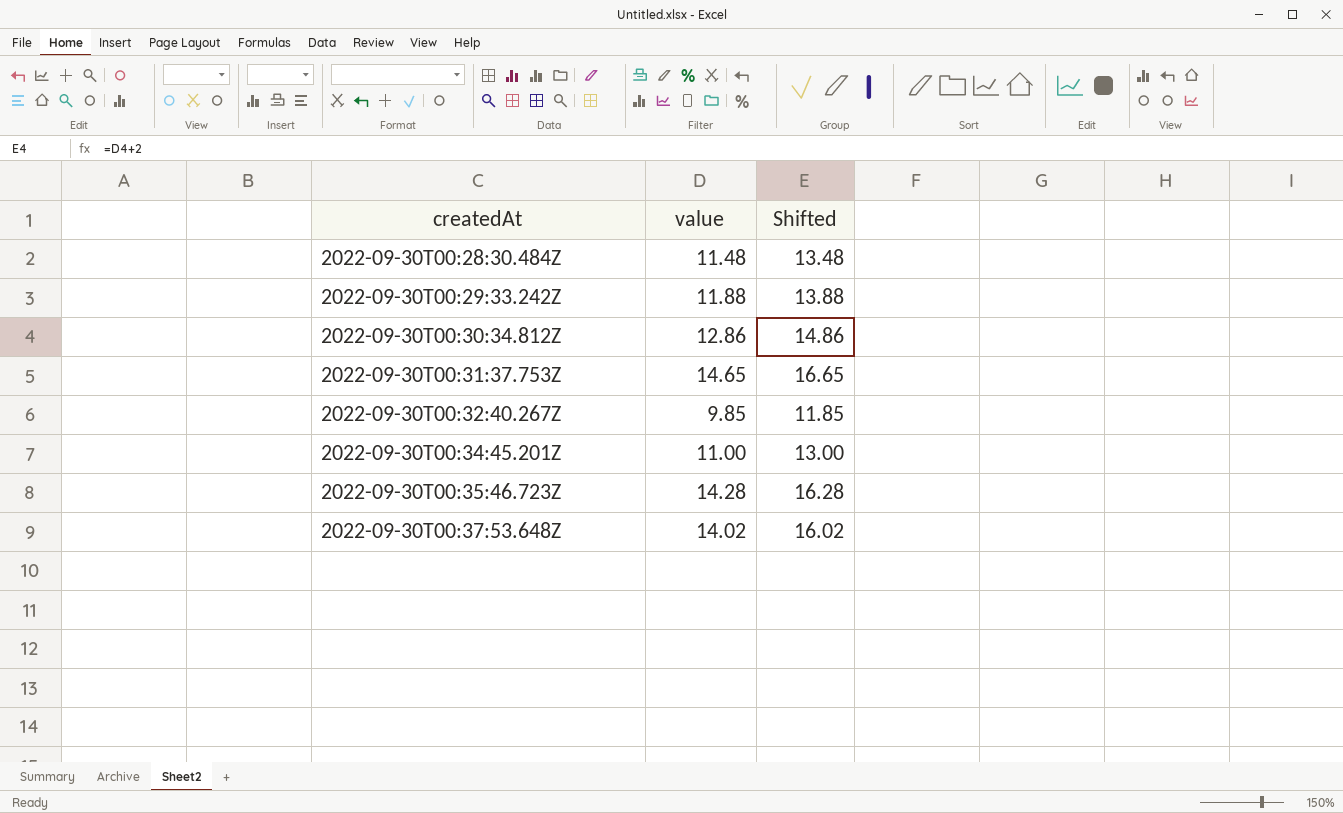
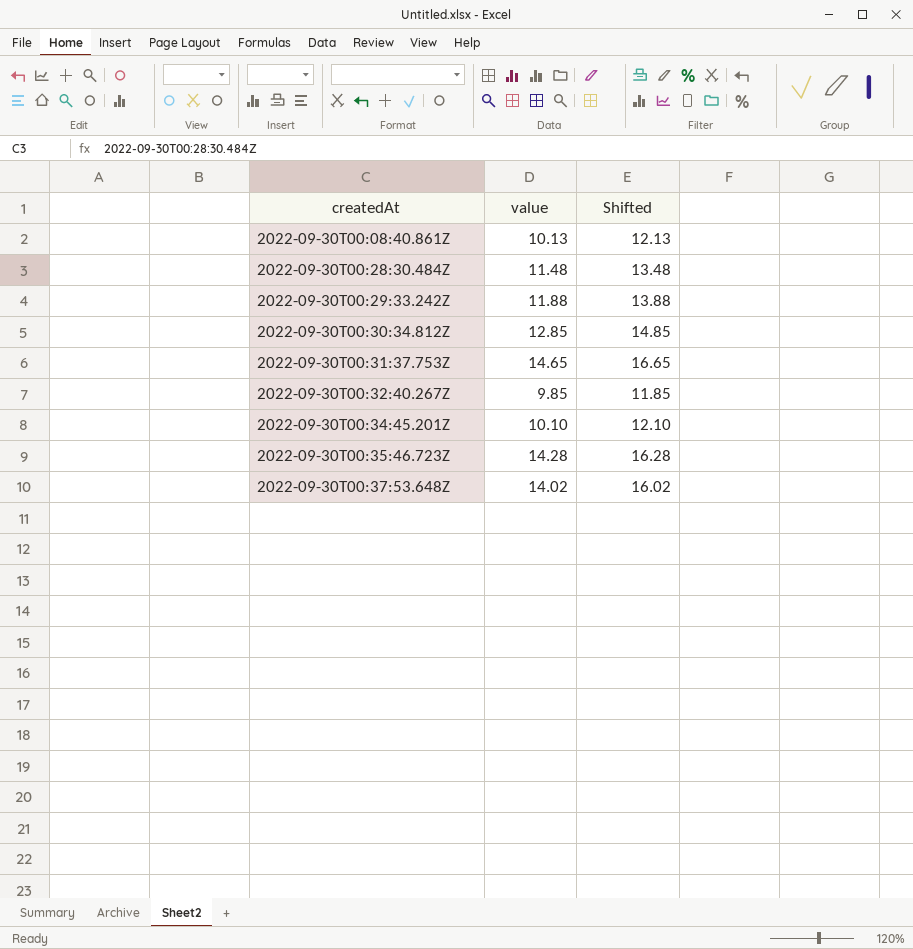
row 2022-09-30T00:08:40.861Z: none -> 10.13 | 12.13
2022-09-30T00:30:34.812Z | value: 12.86 -> 12.85
2022-09-30T00:30:34.812Z | Shifted: 14.86 -> 14.85
2022-09-30T00:34:45.201Z | value: 11.00 -> 10.10
2022-09-30T00:34:45.201Z | Shifted: 13.00 -> 12.10

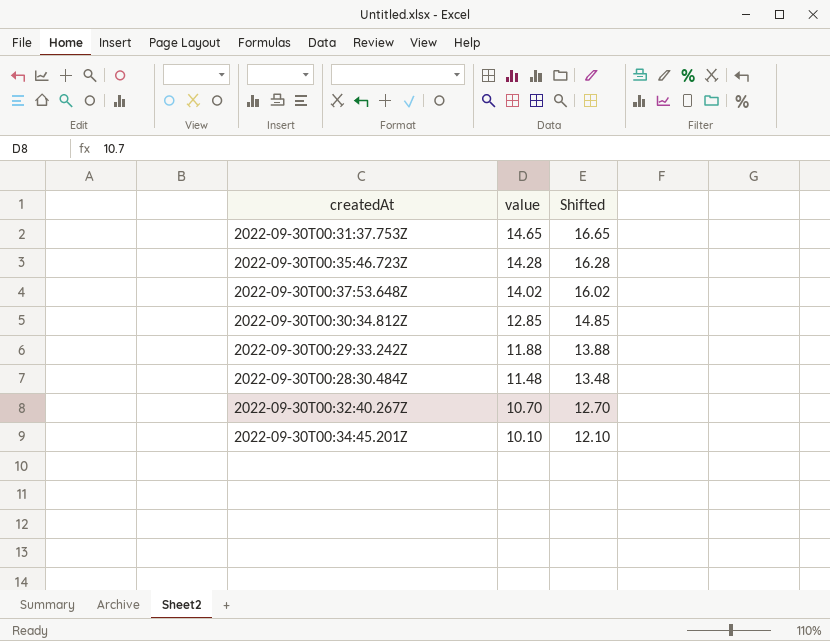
row order: createdAt ascending -> value descending
row 2022-09-30T00:08:40.861Z: 10.13 | 12.13 -> none
2022-09-30T00:32:40.267Z | value: 9.85 -> 10.70
2022-09-30T00:32:40.267Z | Shifted: 11.85 -> 12.70

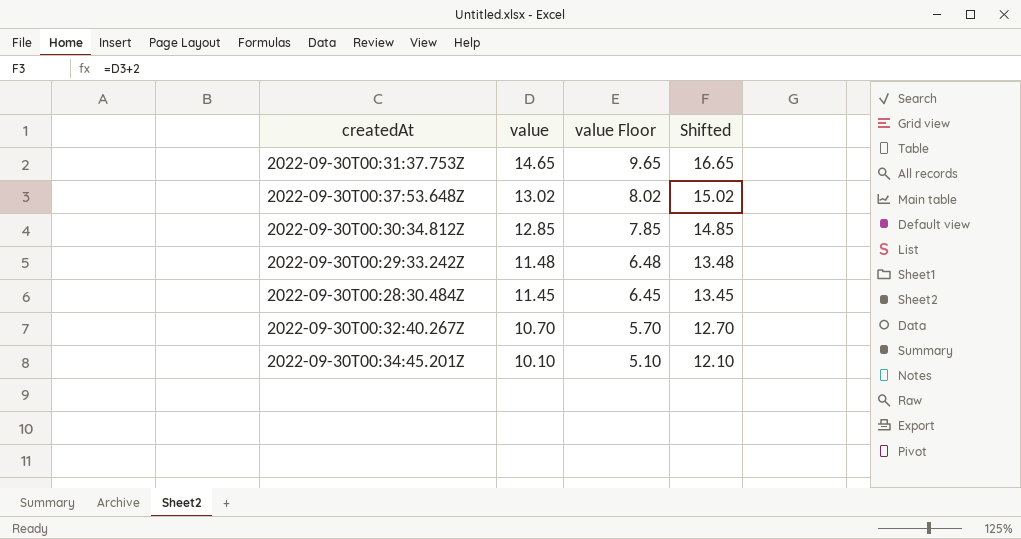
column value Floor | formula: none -> [value] - 5
row 2022-09-30T00:35:46.723Z: 14.28 | 16.28 -> none
2022-09-30T00:37:53.648Z | value: 14.02 -> 13.02
2022-09-30T00:37:53.648Z | Shifted: 16.02 -> 15.02
2022-09-30T00:29:33.242Z | value: 11.88 -> 11.48
2022-09-30T00:29:33.242Z | Shifted: 13.88 -> 13.48
2022-09-30T00:28:30.484Z | value: 11.48 -> 11.45
2022-09-30T00:28:30.484Z | Shifted: 13.48 -> 13.45

